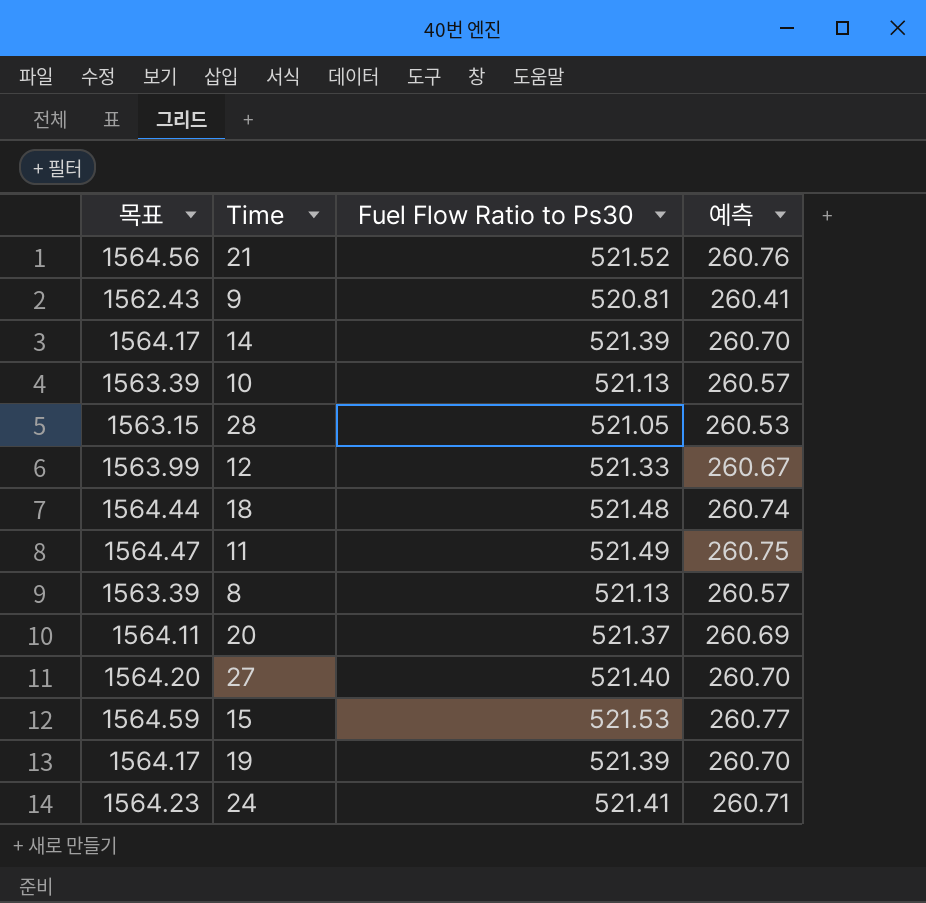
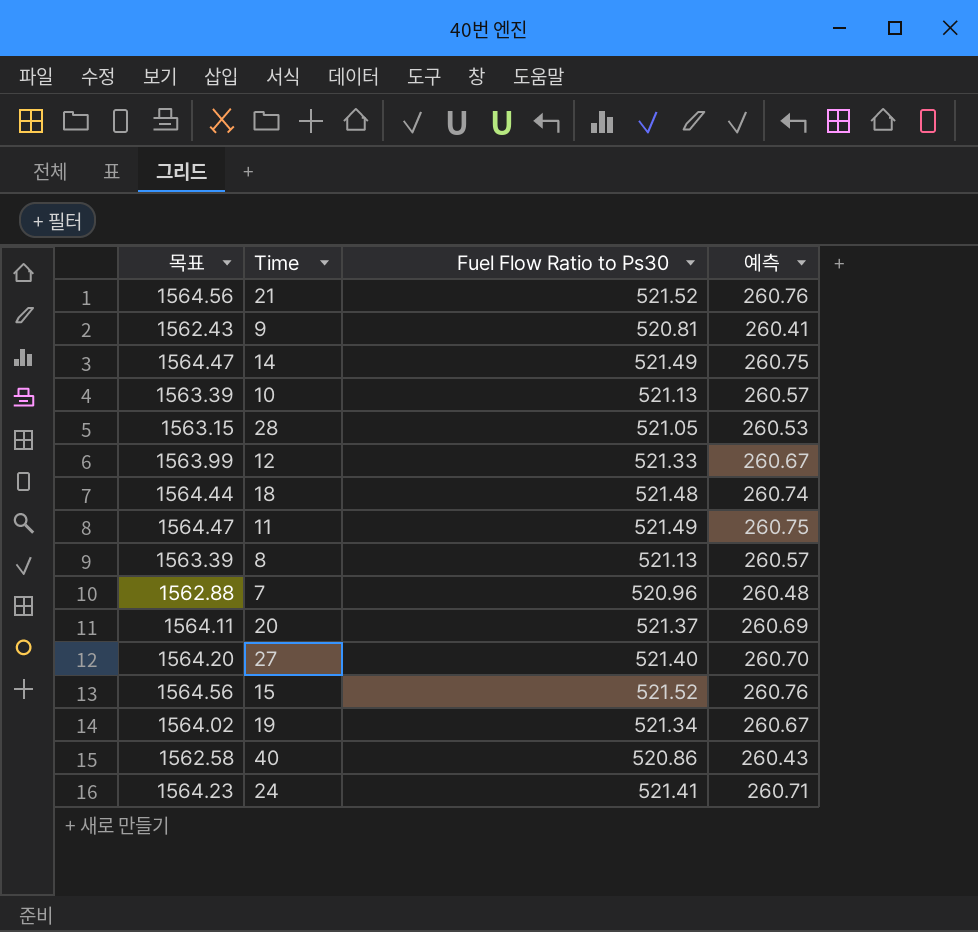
14 | 목표: 1564.17 -> 1564.47
14 | Fuel Flow Ratio to Ps30: 521.39 -> 521.49
14 | 예측: 260.70 -> 260.75
row 7: none -> 1562.88 | 520.96 | 260.48
15 | 목표: 1564.59 -> 1564.56
15 | Fuel Flow Ratio to Ps30: 521.53 -> 521.52
15 | 예측: 260.77 -> 260.76
19 | 목표: 1564.17 -> 1564.02
19 | Fuel Flow Ratio to Ps30: 521.39 -> 521.34
19 | 예측: 260.70 -> 260.67
row 40: none -> 1562.58 | 520.86 | 260.43

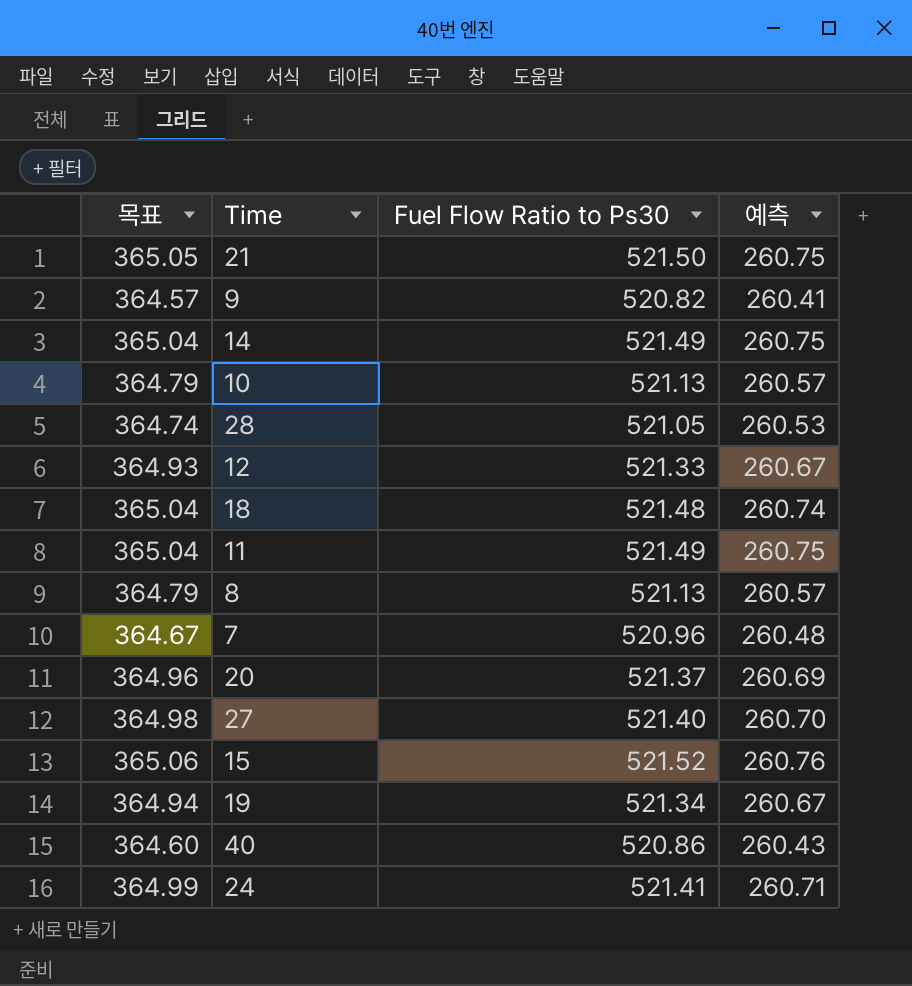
column 목표 | formula: [Fuel Flow Ratio to Ps30] * 3 -> [Fuel Flow Ratio to Ps30] * 0.7
21 | Fuel Flow Ratio to Ps30: 521.52 -> 521.50
21 | 예측: 260.76 -> 260.75
9 | Fuel Flow Ratio to Ps30: 520.81 -> 520.82

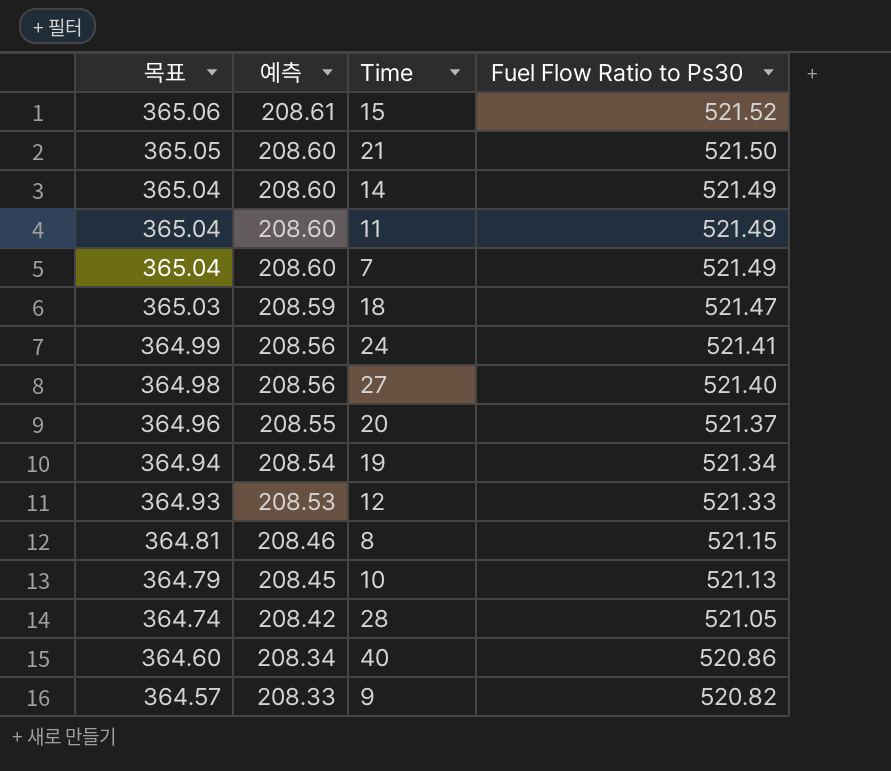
row order: none -> 목표 descending
column 예측 | formula: [Fuel Flow Ratio to Ps30] * 0.5 -> [Fuel Flow Ratio to Ps30] * 0.4
column 예측 | position: 4 -> 2
7 | 목표: 364.67 -> 365.04
7 | Fuel Flow Ratio to Ps30: 520.96 -> 521.49
18 | 목표: 365.04 -> 365.03
18 | Fuel Flow Ratio to Ps30: 521.48 -> 521.47
8 | 목표: 364.79 -> 364.81
8 | Fuel Flow Ratio to Ps30: 521.13 -> 521.15

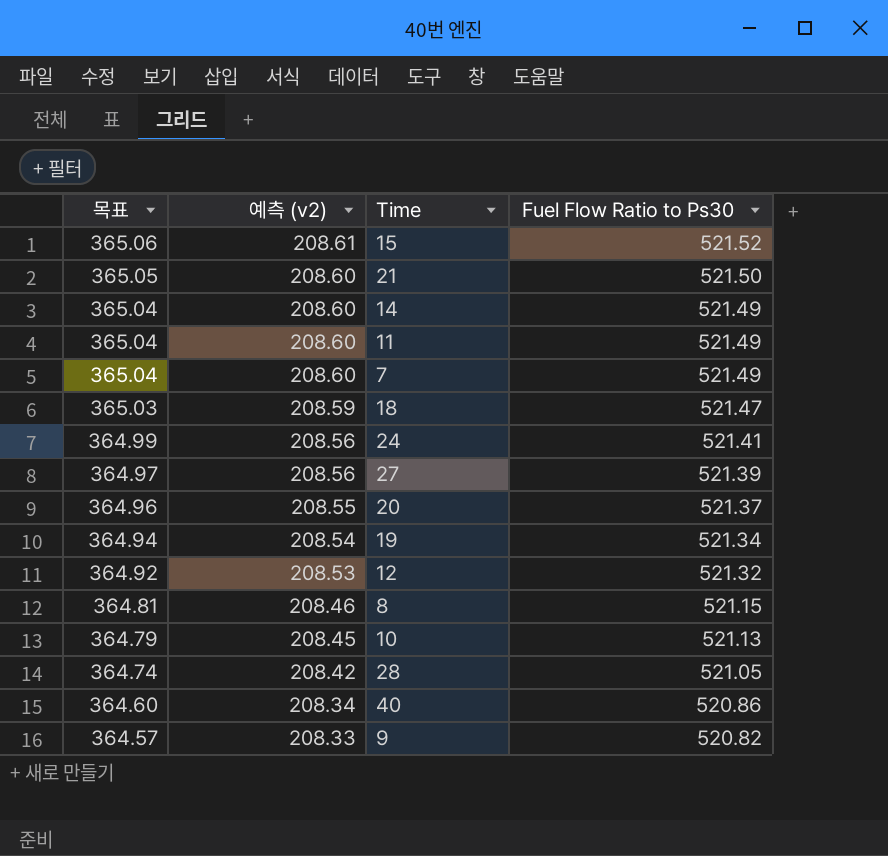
column name: 예측 -> 예측 (v2)
27 | 목표: 364.98 -> 364.97
27 | Fuel Flow Ratio to Ps30: 521.40 -> 521.39
12 | 목표: 364.93 -> 364.92
12 | Fuel Flow Ratio to Ps30: 521.33 -> 521.32

